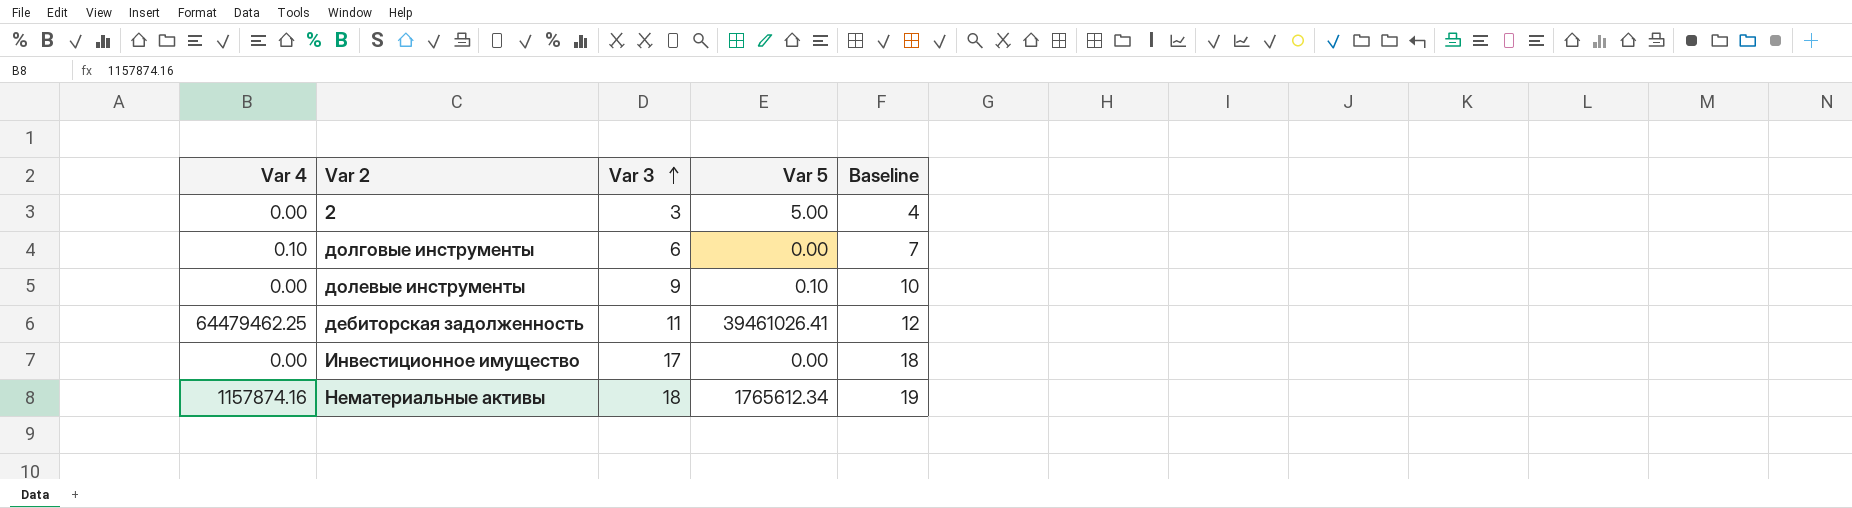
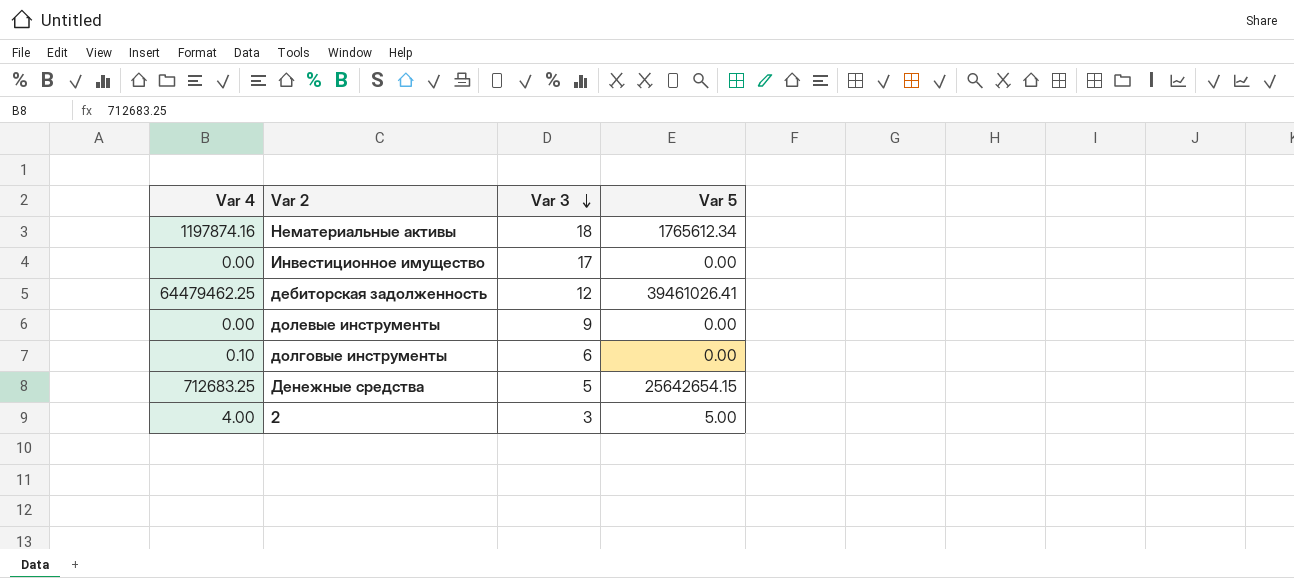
row order: Var 3 ascending -> Var 3 descending
column Baseline | formula: [Var 3] + 1 -> none
Нематериальные активы | Var 4: 1157874.16 -> 1197874.16
дебиторская задолженность | Var 3: 11 -> 12
долевые инструменты | Var 5: 0.10 -> 0.00
row Денежные средства: none -> 712683.25 | 5 | 25642654.15
2 | Var 4: 0.00 -> 4.00

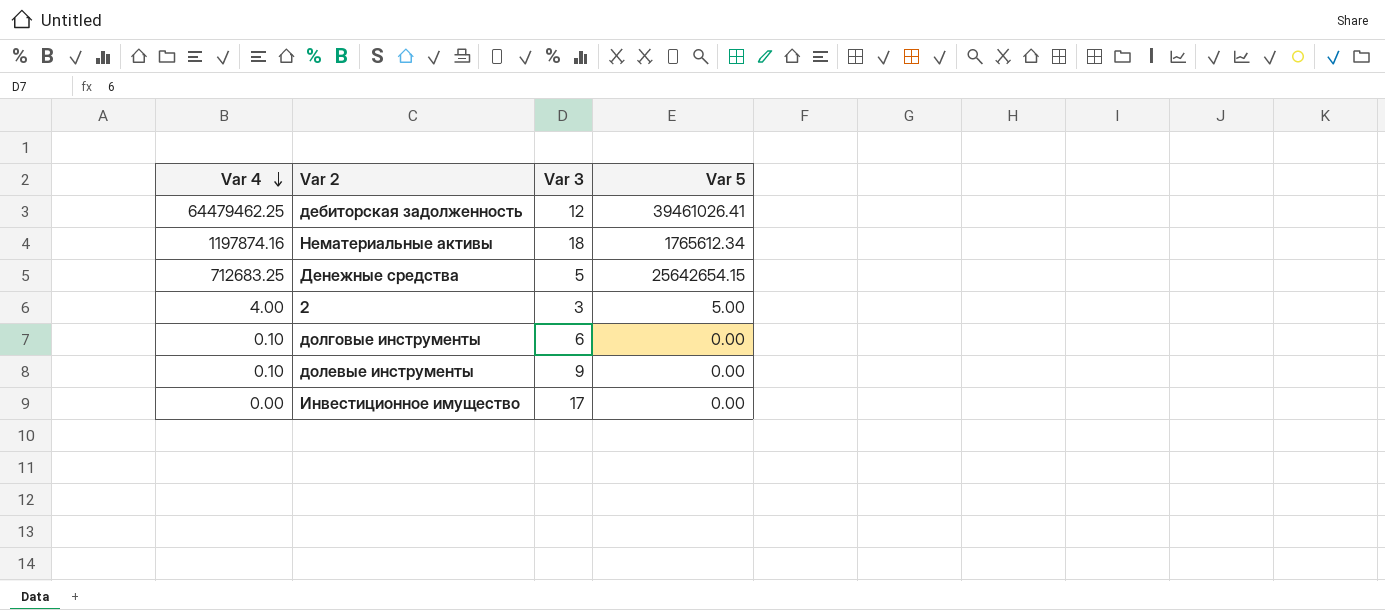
row order: Var 3 descending -> Var 4 descending
долевые инструменты | Var 4: 0.00 -> 0.10

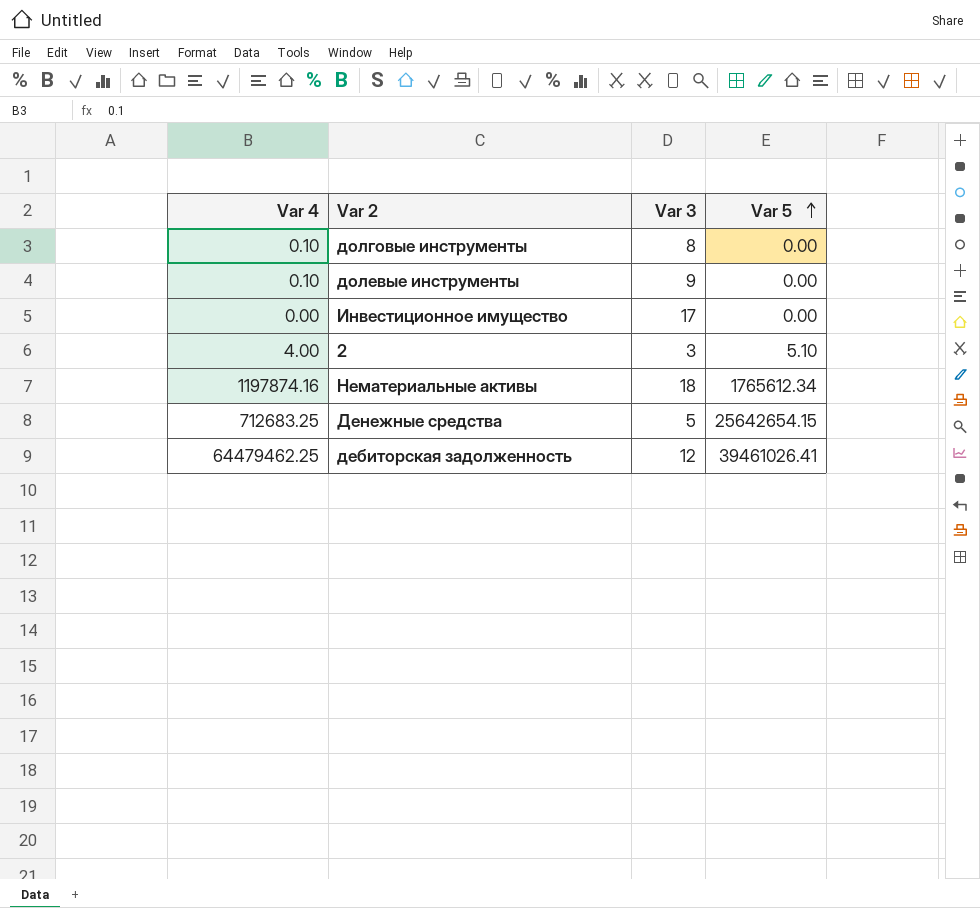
row order: Var 4 descending -> Var 5 ascending
долговые инструменты | Var 3: 6 -> 8
2 | Var 5: 5.00 -> 5.10

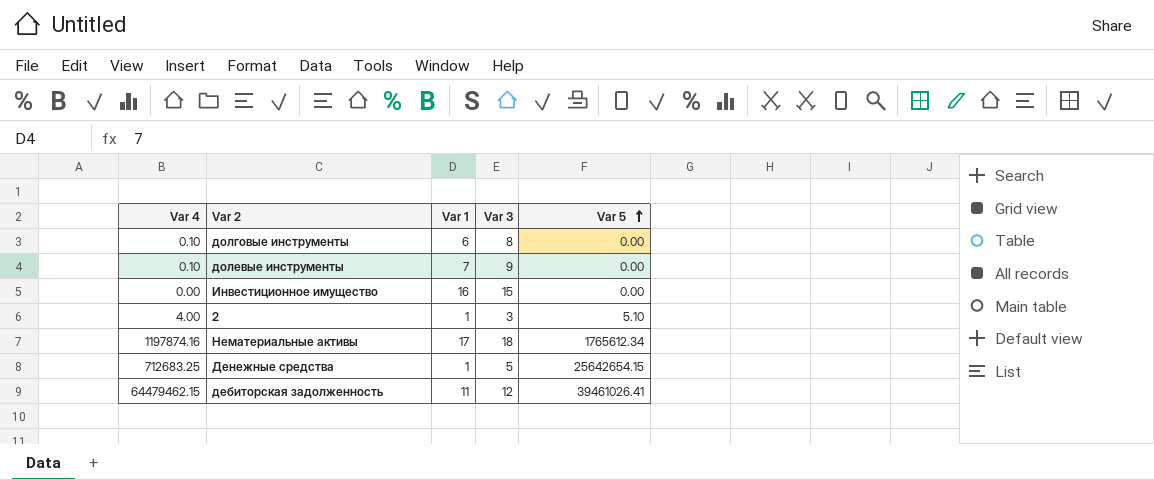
column Var 1 | position: none -> 3
Инвестиционное имущество | Var 3: 17 -> 15
дебиторская задолженность | Var 4: 64479462.25 -> 64479462.15

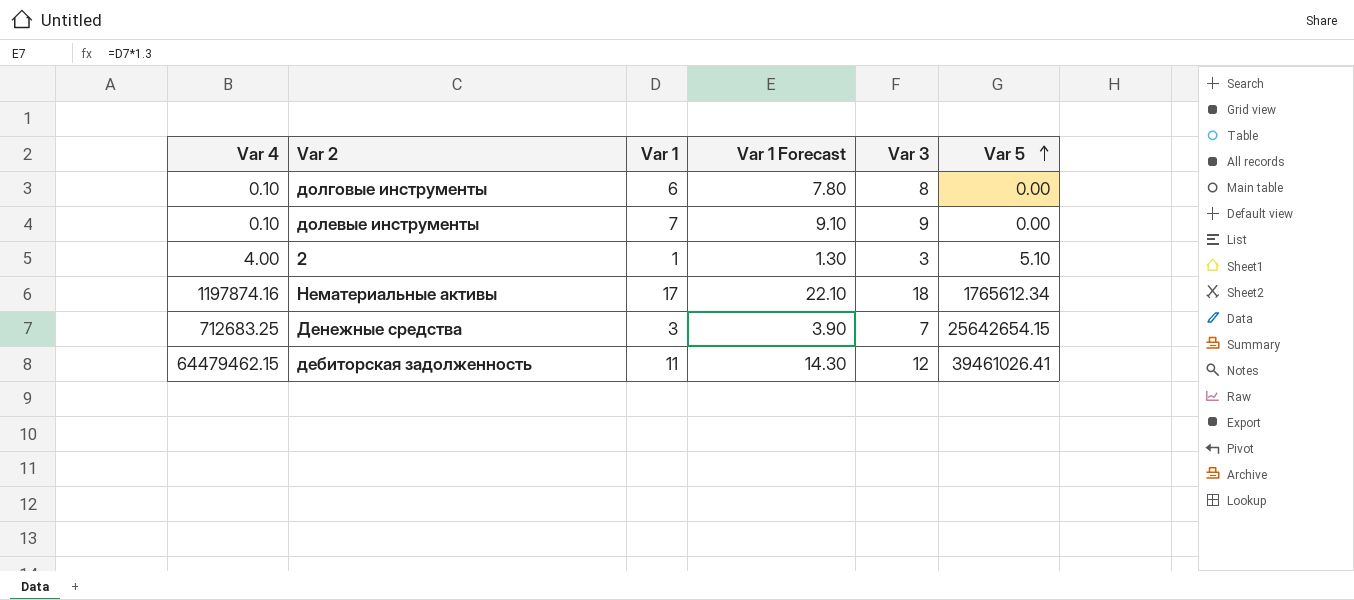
column Var 1 Forecast | formula: none -> [Var 1] * 1.3
row Инвестиционное имущество: 0.00 | 16 | 15 | 0.00 -> none
Денежные средства | Var 1: 1 -> 3
Денежные средства | Var 3: 5 -> 7

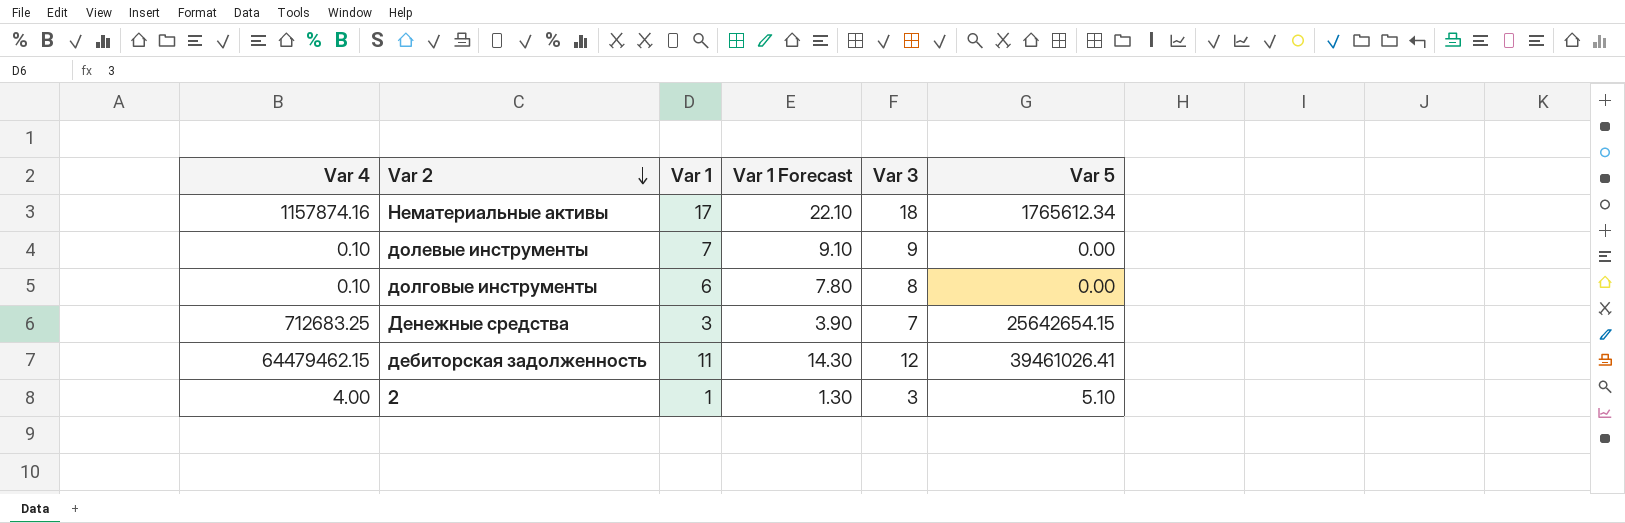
row order: Var 5 ascending -> Var 2 descending
Нематериальные активы | Var 4: 1197874.16 -> 1157874.16

